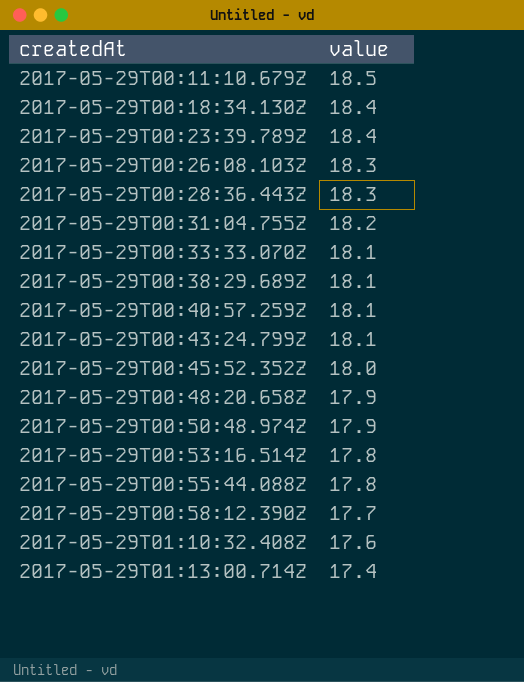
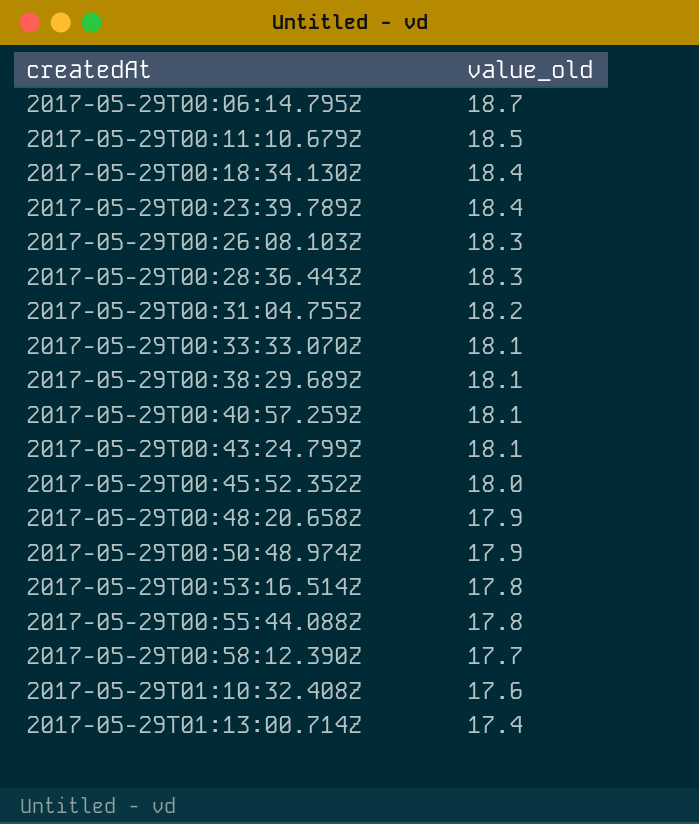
column name: value -> value_old
row 2017-05-29T00:06:14.795Z: none -> 18.7

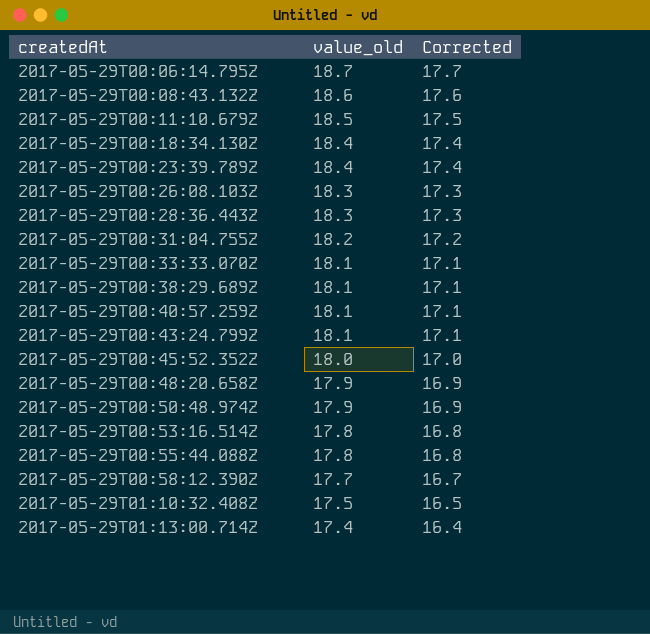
column Corrected | formula: none -> [value_old] - 1
row 2017-05-29T00:08:43.132Z: none -> 18.6 | 17.6
2017-05-29T01:10:32.408Z | value_old: 17.6 -> 17.5

